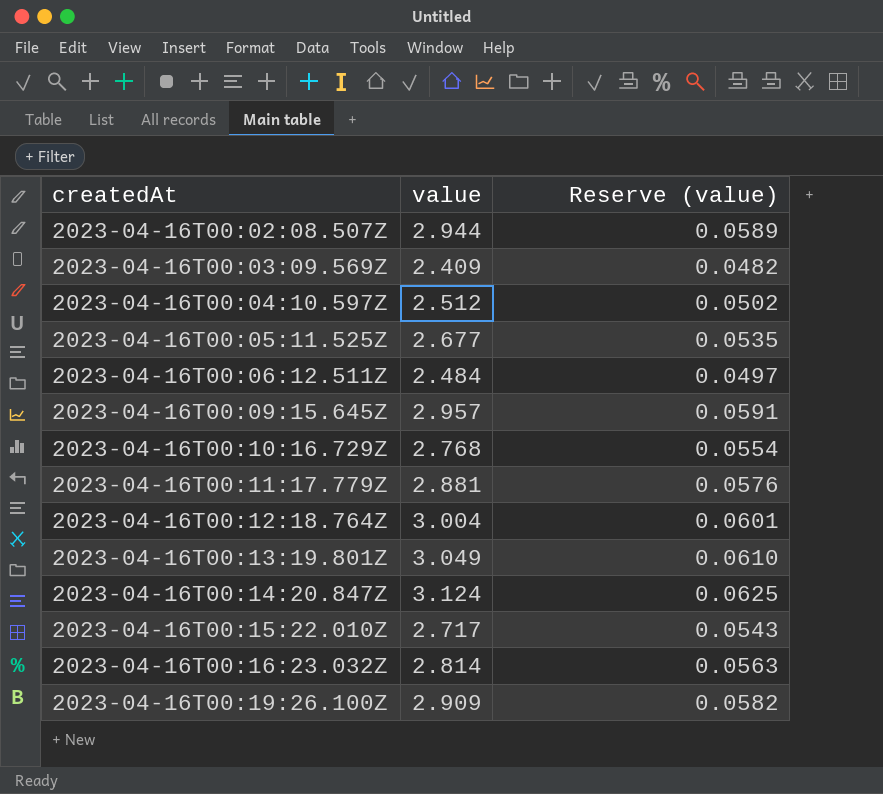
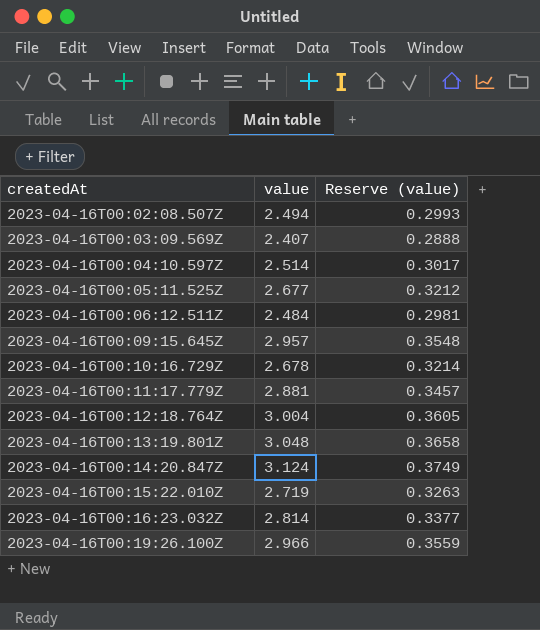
column Reserve (value) | formula: [value] * 0.02 -> [value] * 0.12
2023-04-16T00:02:08.507Z | value: 2.944 -> 2.494
2023-04-16T00:03:09.569Z | value: 2.409 -> 2.407
2023-04-16T00:04:10.597Z | value: 2.512 -> 2.514
2023-04-16T00:10:16.729Z | value: 2.768 -> 2.678
2023-04-16T00:13:19.801Z | value: 3.049 -> 3.048
2023-04-16T00:15:22.010Z | value: 2.717 -> 2.719
2023-04-16T00:19:26.100Z | value: 2.909 -> 2.966

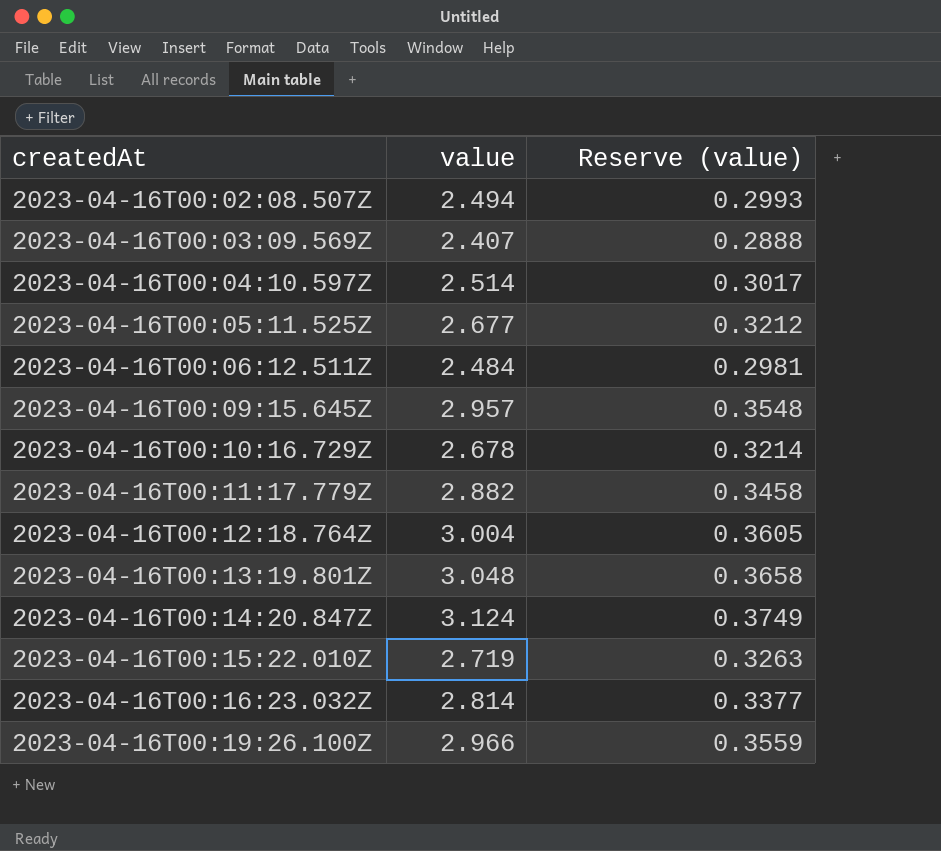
2023-04-16T00:11:17.779Z | value: 2.881 -> 2.882
2023-04-16T00:11:17.779Z | Reserve (value): 0.3457 -> 0.3458

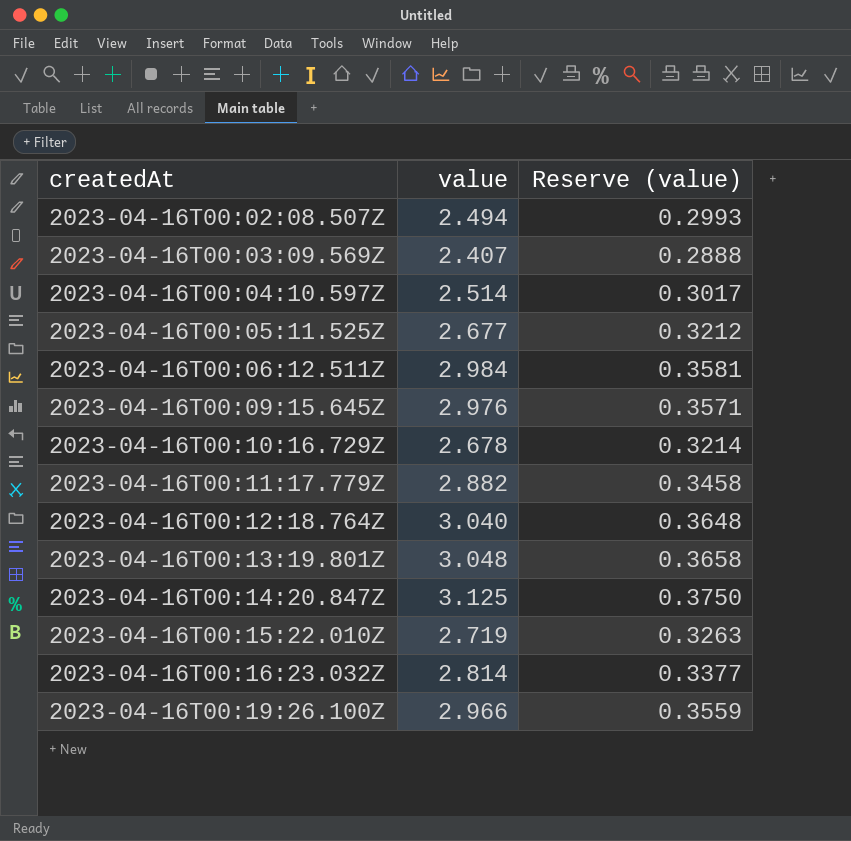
2023-04-16T00:06:12.511Z | value: 2.484 -> 2.984
2023-04-16T00:06:12.511Z | Reserve (value): 0.2981 -> 0.3581
2023-04-16T00:09:15.645Z | value: 2.957 -> 2.976
2023-04-16T00:09:15.645Z | Reserve (value): 0.3548 -> 0.3571
2023-04-16T00:12:18.764Z | value: 3.004 -> 3.040
2023-04-16T00:12:18.764Z | Reserve (value): 0.3605 -> 0.3648
2023-04-16T00:14:20.847Z | value: 3.124 -> 3.125
2023-04-16T00:14:20.847Z | Reserve (value): 0.3749 -> 0.3750

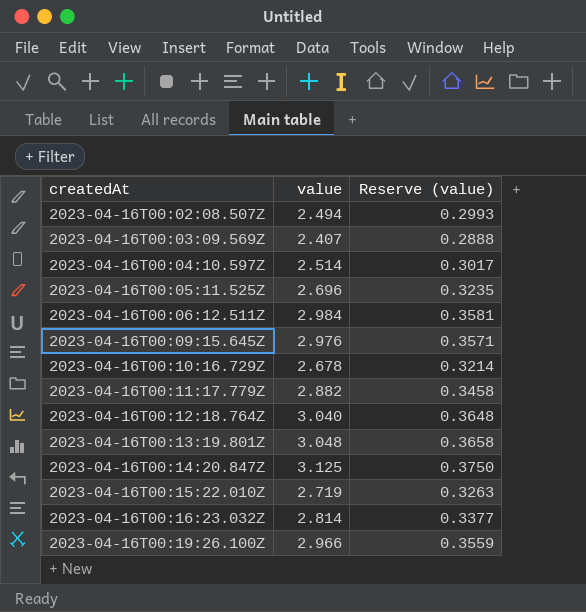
2023-04-16T00:05:11.525Z | value: 2.677 -> 2.696
2023-04-16T00:05:11.525Z | Reserve (value): 0.3212 -> 0.3235

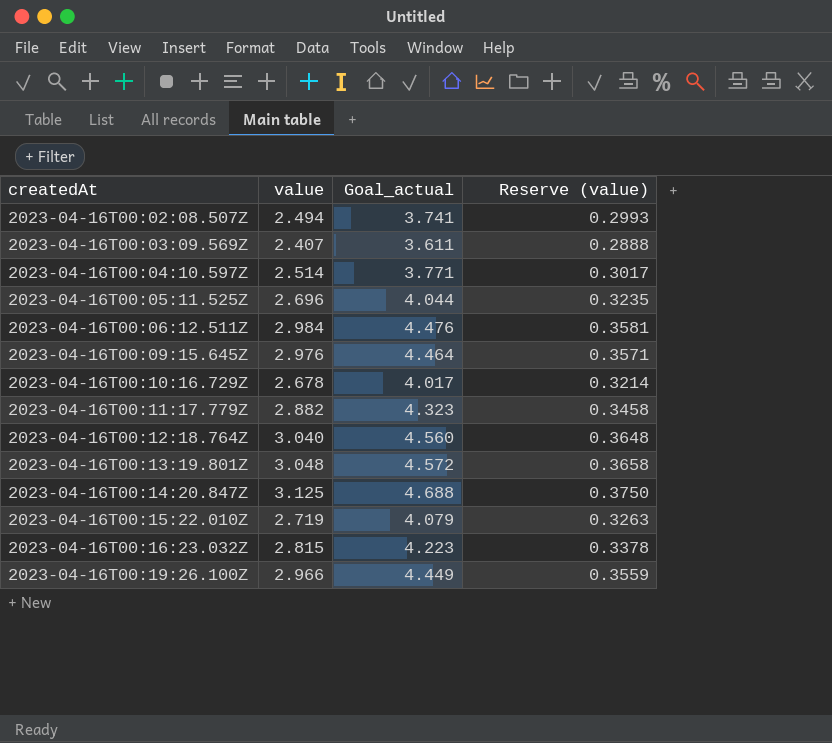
column Goal_actual | formula: none -> [value] * 1.5
2023-04-16T00:16:23.032Z | value: 2.814 -> 2.815
2023-04-16T00:16:23.032Z | Reserve (value): 0.3377 -> 0.3378

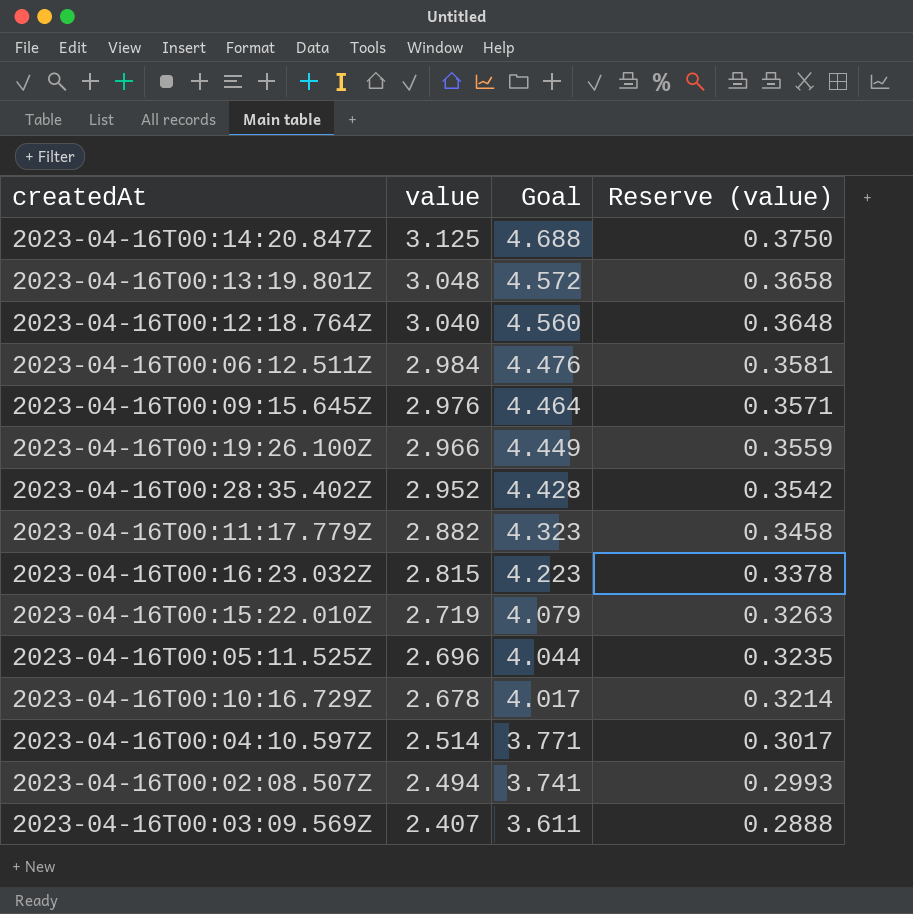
row order: createdAt ascending -> value descending
column name: Goal_actual -> Goal
row 2023-04-16T00:28:35.402Z: none -> 2.952 | 4.428 | 0.3542

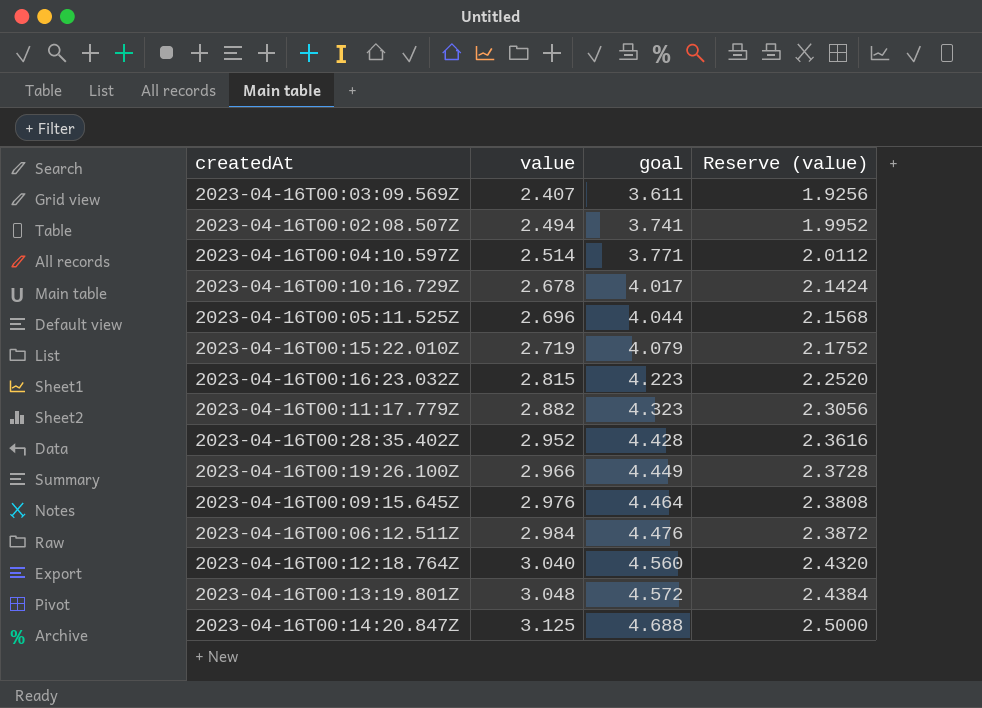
row order: value descending -> value ascending
column name: Goal -> goal
column Reserve (value) | formula: [value] * 0.12 -> [value] * 0.8

